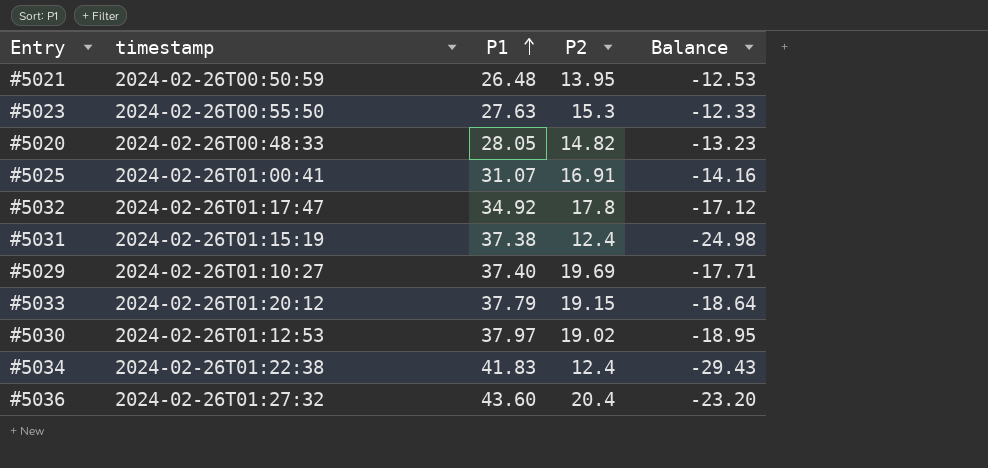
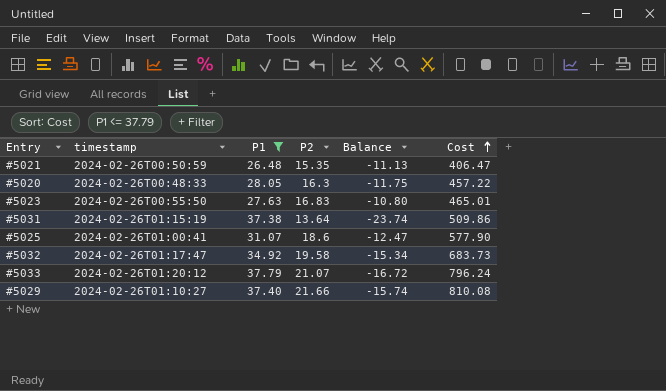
filter: none -> P1 <= 37.79
row order: P1 ascending -> Cost ascending
column Cost | formula: none -> [P1] * [P2]
#5021 | P2: 13.95 -> 15.35
#5021 | Balance: -12.53 -> -11.13
#5020 | P2: 14.82 -> 16.3
#5020 | Balance: -13.23 -> -11.75
#5023 | P2: 15.3 -> 16.83
#5023 | Balance: -12.33 -> -10.80
#5031 | P2: 12.4 -> 13.64
#5031 | Balance: -24.98 -> -23.74
#5025 | P2: 16.91 -> 18.6
#5025 | Balance: -14.16 -> -12.47
#5032 | P2: 17.8 -> 19.58
#5032 | Balance: -17.12 -> -15.34
#5033 | P2: 19.15 -> 21.07
#5033 | Balance: -18.64 -> -16.72
#5029 | P2: 19.69 -> 21.66
#5029 | Balance: -17.71 -> -15.74

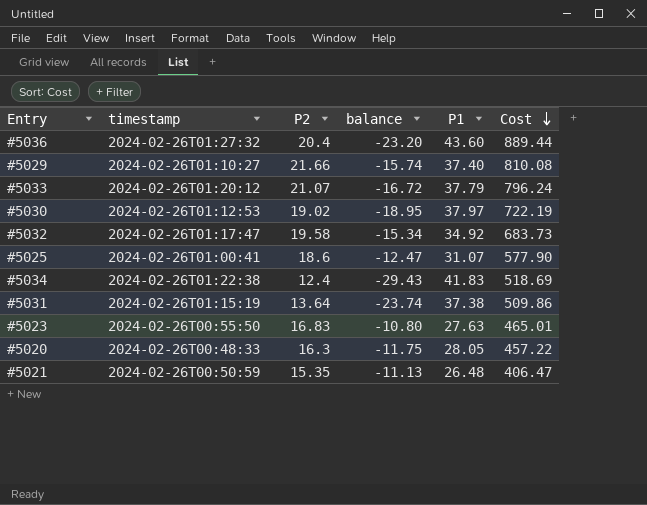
filter: P1 <= 37.79 -> none
row order: Cost ascending -> Cost descending
column name: Balance -> balance
column P1 | position: 3 -> 5

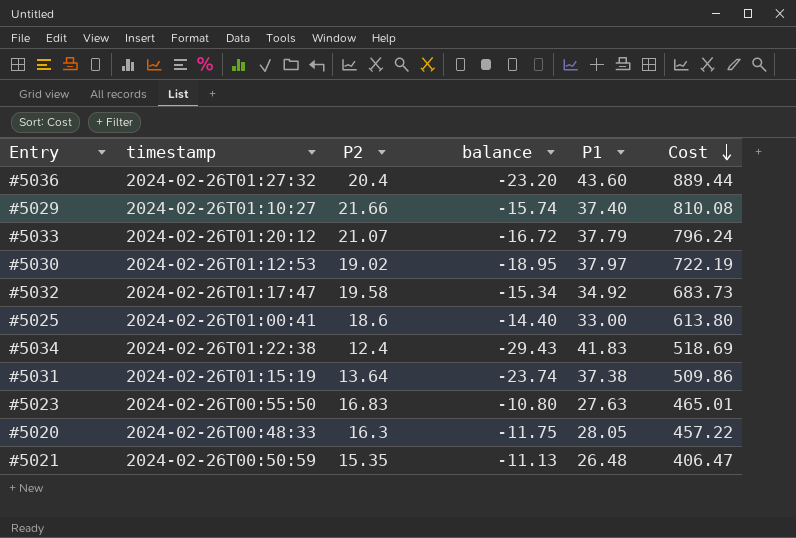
#5025 | balance: -12.47 -> -14.40
#5025 | P1: 31.07 -> 33.00
#5025 | Cost: 577.90 -> 613.80

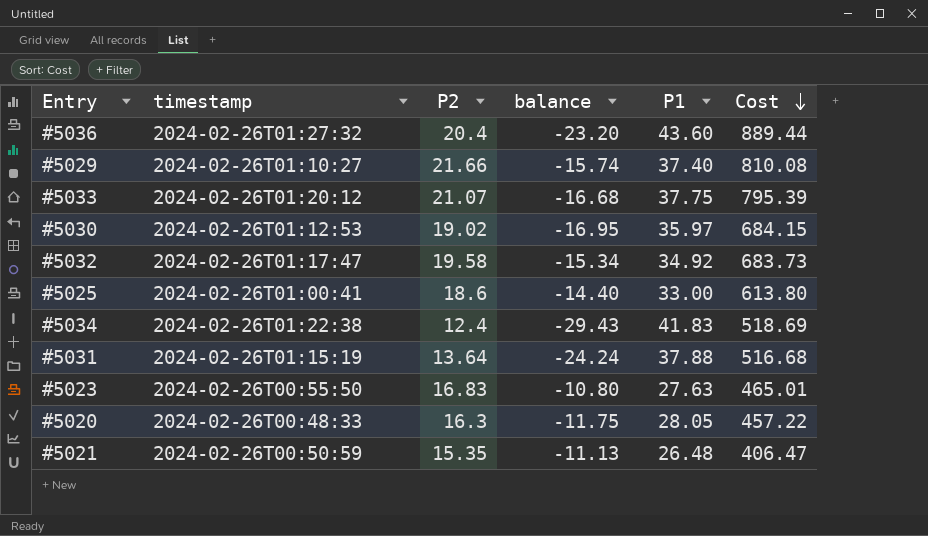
#5033 | balance: -16.72 -> -16.68
#5033 | P1: 37.79 -> 37.75
#5033 | Cost: 796.24 -> 795.39
#5030 | balance: -18.95 -> -16.95
#5030 | P1: 37.97 -> 35.97
#5030 | Cost: 722.19 -> 684.15
#5031 | balance: -23.74 -> -24.24
#5031 | P1: 37.38 -> 37.88
#5031 | Cost: 509.86 -> 516.68

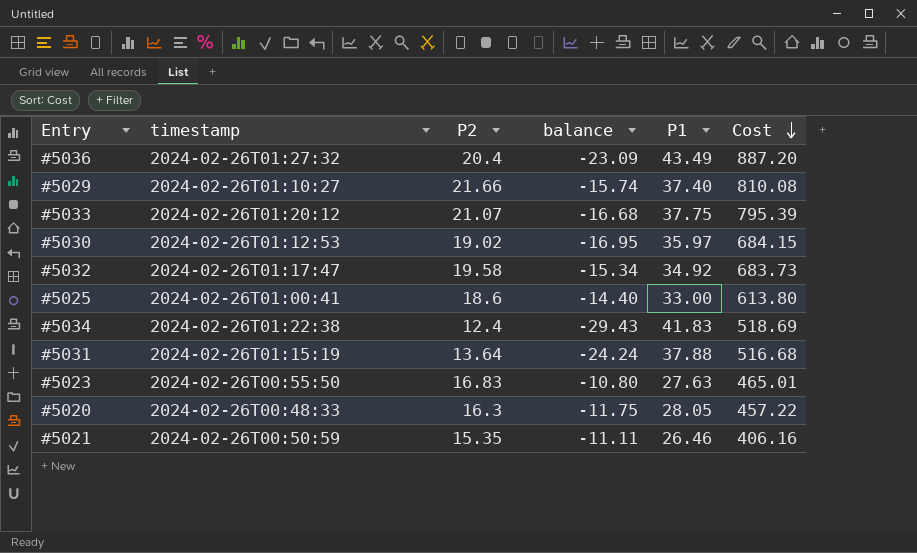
#5036 | balance: -23.20 -> -23.09
#5036 | P1: 43.60 -> 43.49
#5036 | Cost: 889.44 -> 887.20
#5021 | balance: -11.13 -> -11.11
#5021 | P1: 26.48 -> 26.46
#5021 | Cost: 406.47 -> 406.16

